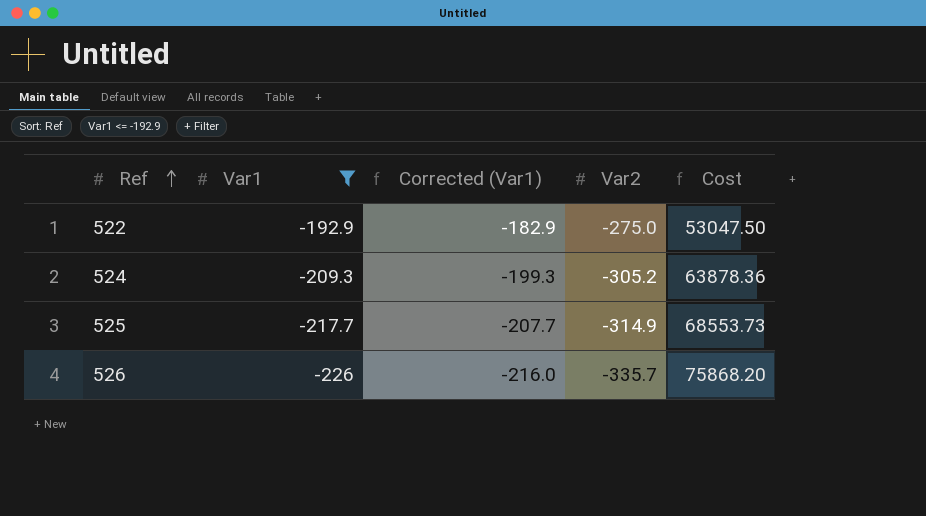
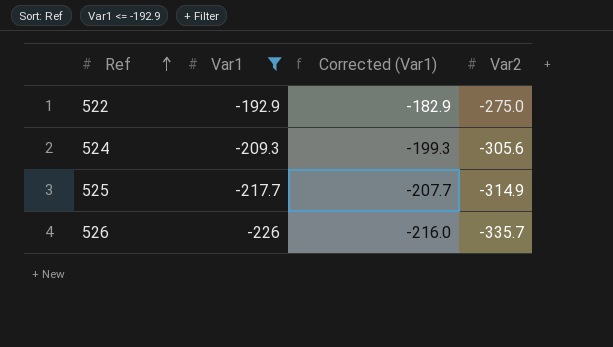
column Cost | formula: [Var1] * [Var2] -> none
524 | Var2: -305.2 -> -305.6

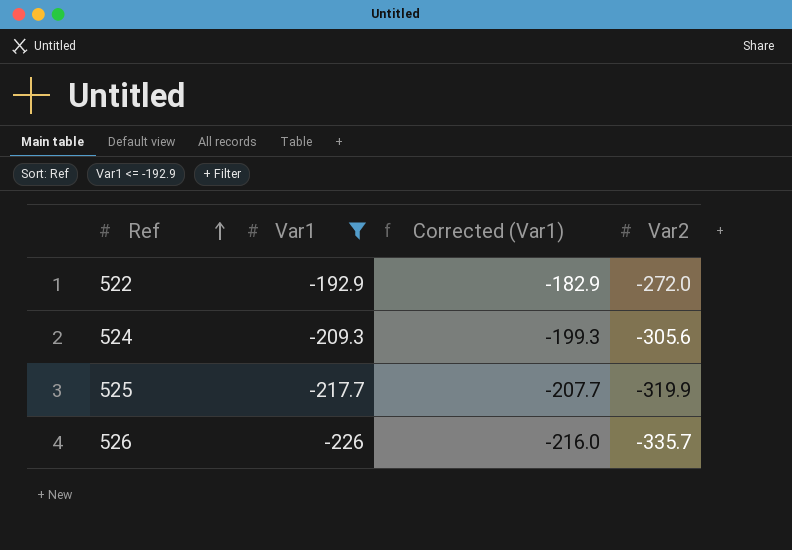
522 | Var2: -275.0 -> -272.0
525 | Var2: -314.9 -> -319.9

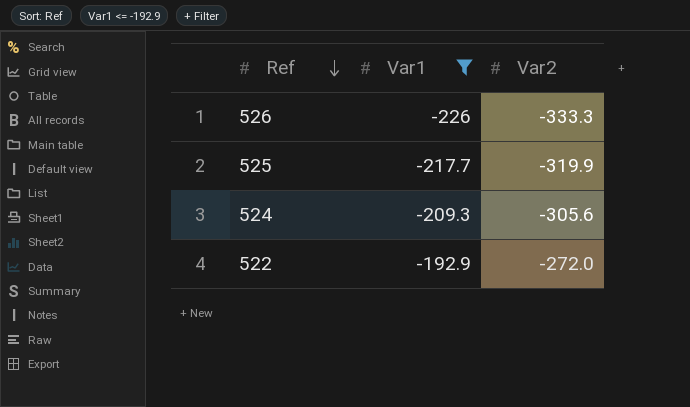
row order: Ref ascending -> Ref descending
column Corrected (Var1) | formula: [Var1] + 10 -> none
526 | Var2: -335.7 -> -333.3

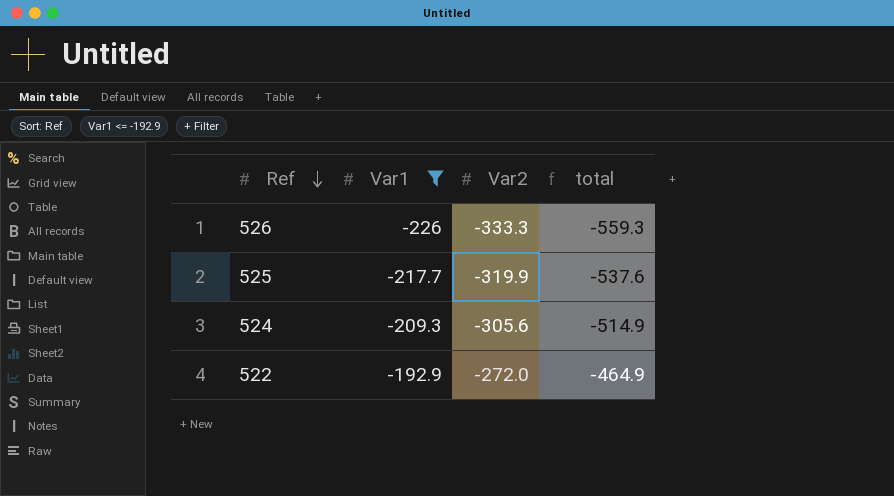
column total | formula: none -> [Var1] + [Var2]

